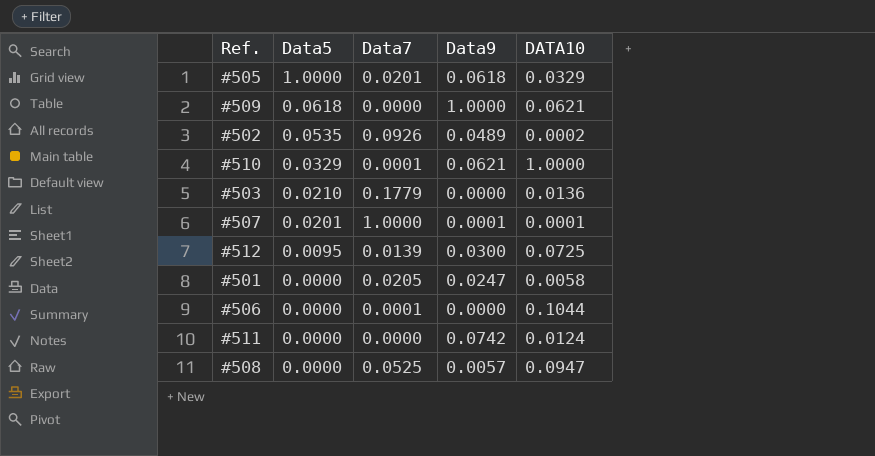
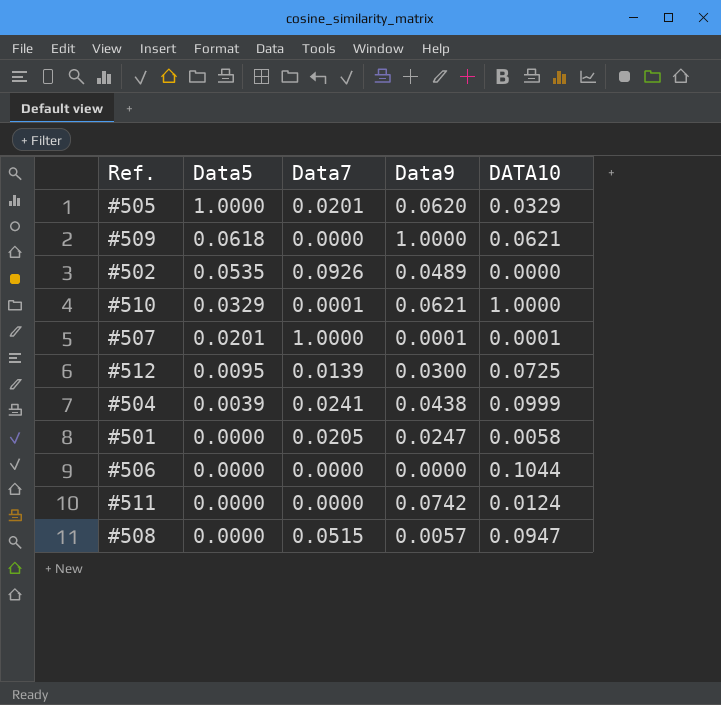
row #503: 0.0210 | 0.1779 | 0.0000 | 0.0136 -> none
#505 | Data9: 0.0618 -> 0.0620
#502 | DATA10: 0.0002 -> 0.0000
row #504: none -> 0.0039 | 0.0241 | 0.0438 | 0.0999
#506 | Data7: 0.0001 -> 0.0000
#508 | Data7: 0.0525 -> 0.0515

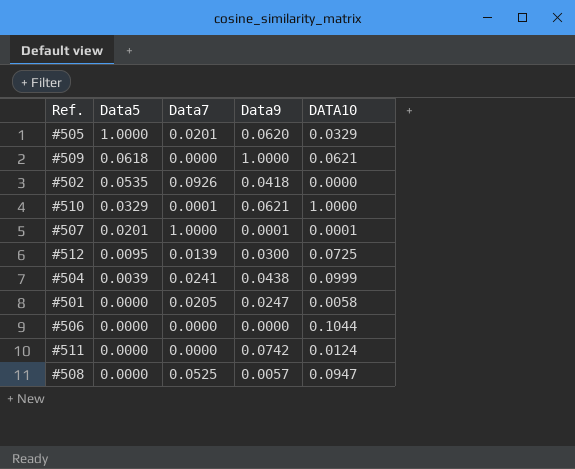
#502 | Data9: 0.0489 -> 0.0418
#508 | Data7: 0.0515 -> 0.0525

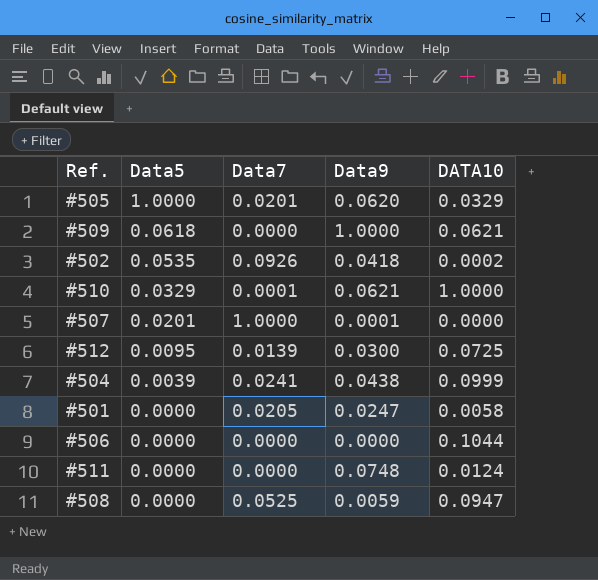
#502 | DATA10: 0.0000 -> 0.0002
#507 | DATA10: 0.0001 -> 0.0000
#511 | Data9: 0.0742 -> 0.0748
#508 | Data9: 0.0057 -> 0.0059

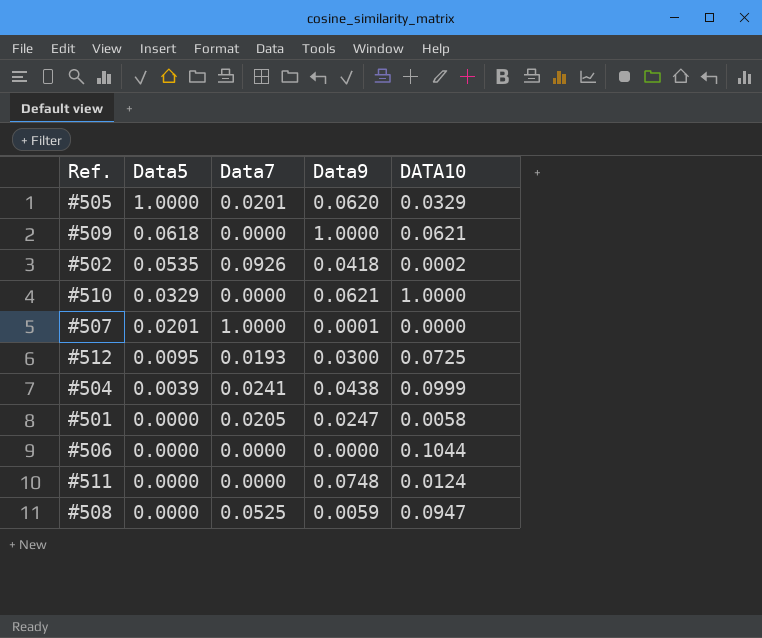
#510 | Data7: 0.0001 -> 0.0000
#512 | Data7: 0.0139 -> 0.0193

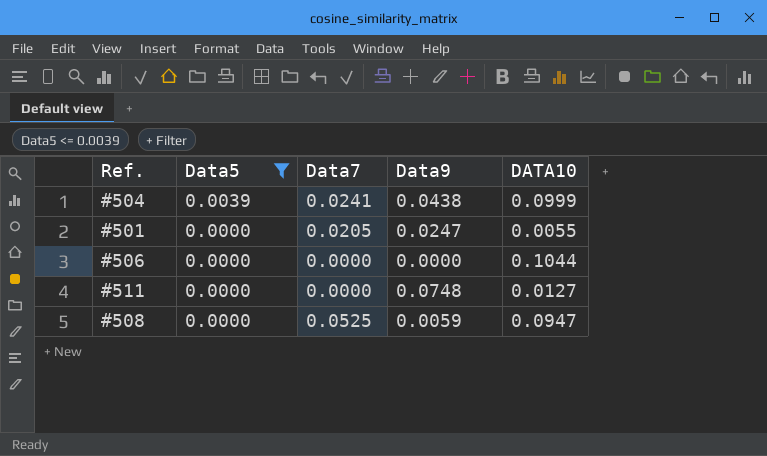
filter: none -> Data5 <= 0.0039
#501 | DATA10: 0.0058 -> 0.0055
#511 | DATA10: 0.0124 -> 0.0127

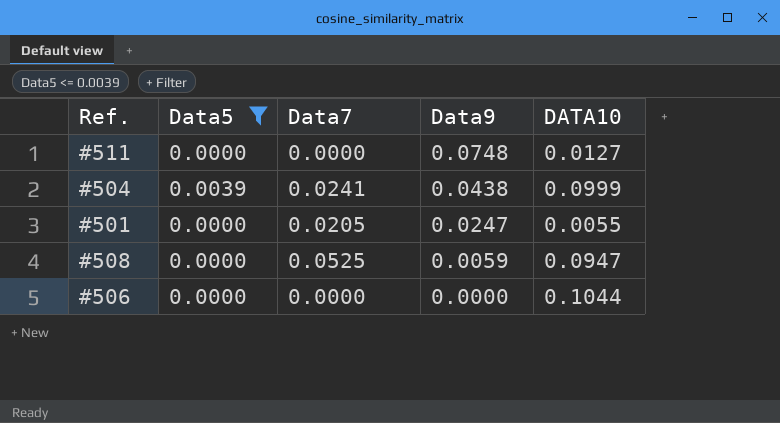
row order: Data5 descending -> Data9 descending

